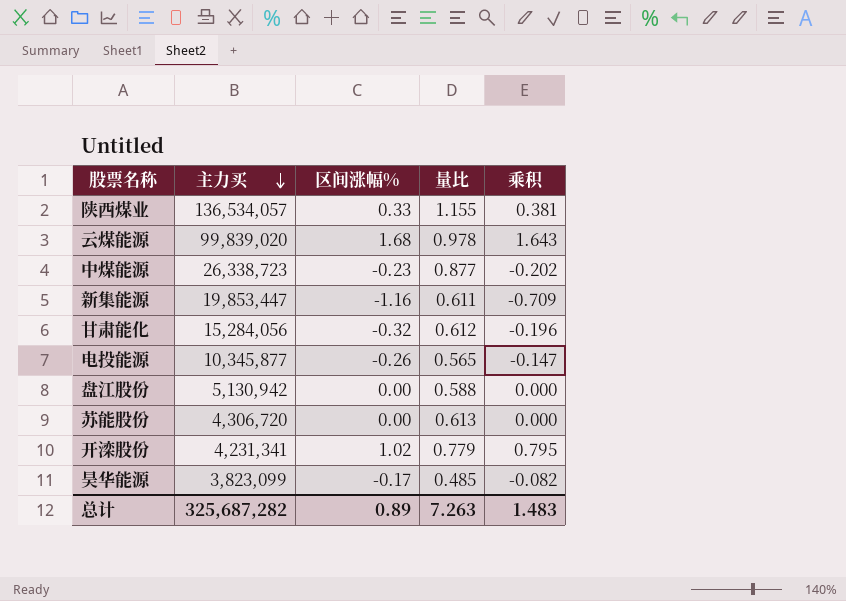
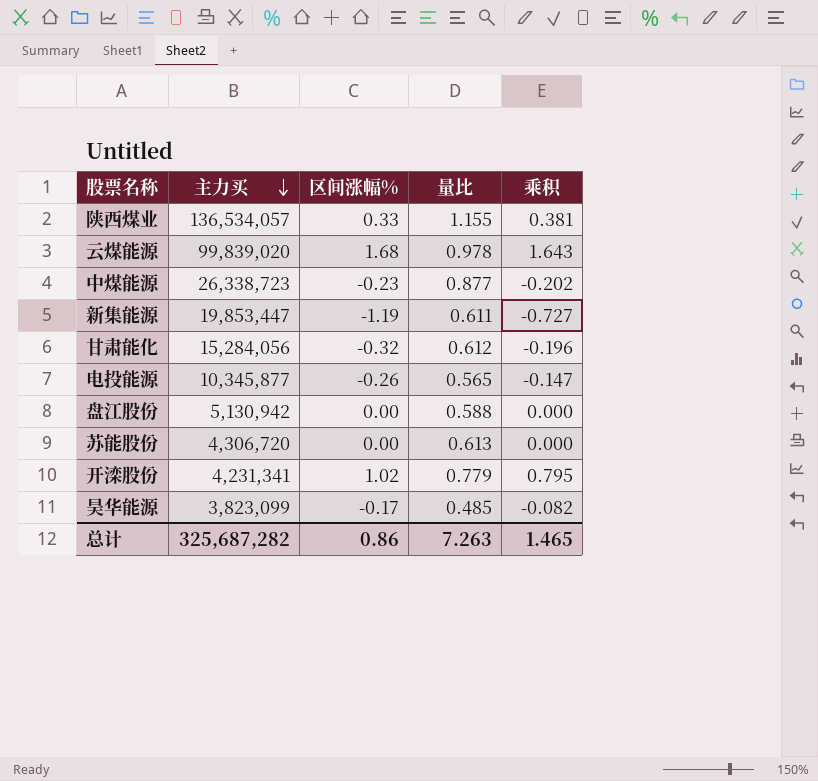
新集能源 | 区间涨幅%: -1.16 -> -1.19
新集能源 | 乘积: -0.709 -> -0.727
总计 | 区间涨幅%: 0.89 -> 0.86
总计 | 乘积: 1.483 -> 1.465

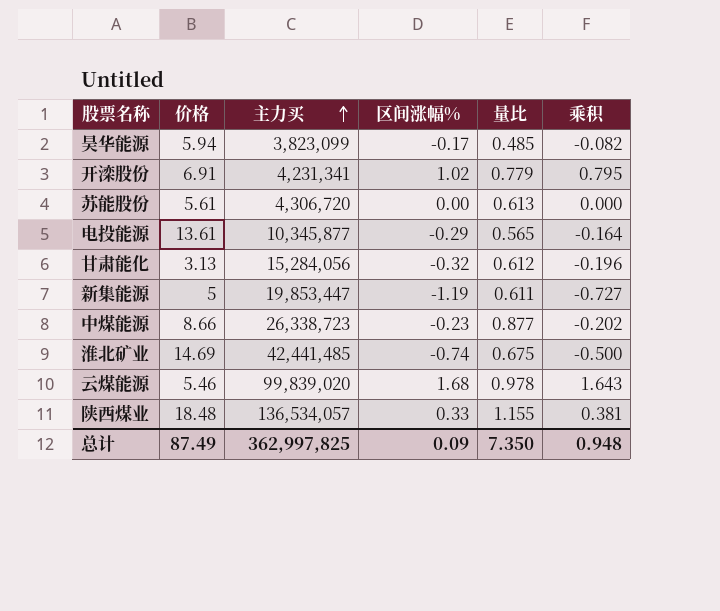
row order: 主力买 descending -> 主力买 ascending
column 价格 | position: none -> 2
row 盘江股份: 5,130,942 | 0.00 | 0.588 | 0.000 -> none
电投能源 | 区间涨幅%: -0.26 -> -0.29
电投能源 | 乘积: -0.147 -> -0.164
row 淮北矿业: none -> 14.69 | 42,441,485 | -0.74 | 0.675 | -0.500
总计 | 主力买: 325,687,282 -> 362,997,825
总计 | 区间涨幅%: 0.86 -> 0.09
总计 | 量比: 7.263 -> 7.350
总计 | 乘积: 1.465 -> 0.948

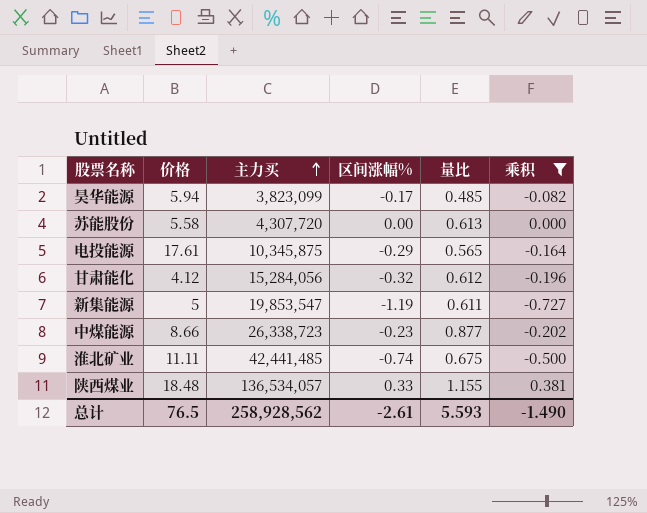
filter: none -> 乘积 <= 0.381
苏能股份 | 价格: 5.61 -> 5.58
苏能股份 | 主力买: 4,306,720 -> 4,307,720
电投能源 | 价格: 13.61 -> 17.61
电投能源 | 主力买: 10,345,877 -> 10,345,875
甘肃能化 | 价格: 3.13 -> 4.12
新集能源 | 主力买: 19,853,447 -> 19,853,547
淮北矿业 | 价格: 14.69 -> 11.11
总计 | 价格: 87.49 -> 76.5
总计 | 主力买: 362,997,825 -> 258,928,562
总计 | 区间涨幅%: 0.09 -> -2.61
总计 | 量比: 7.350 -> 5.593
总计 | 乘积: 0.948 -> -1.490

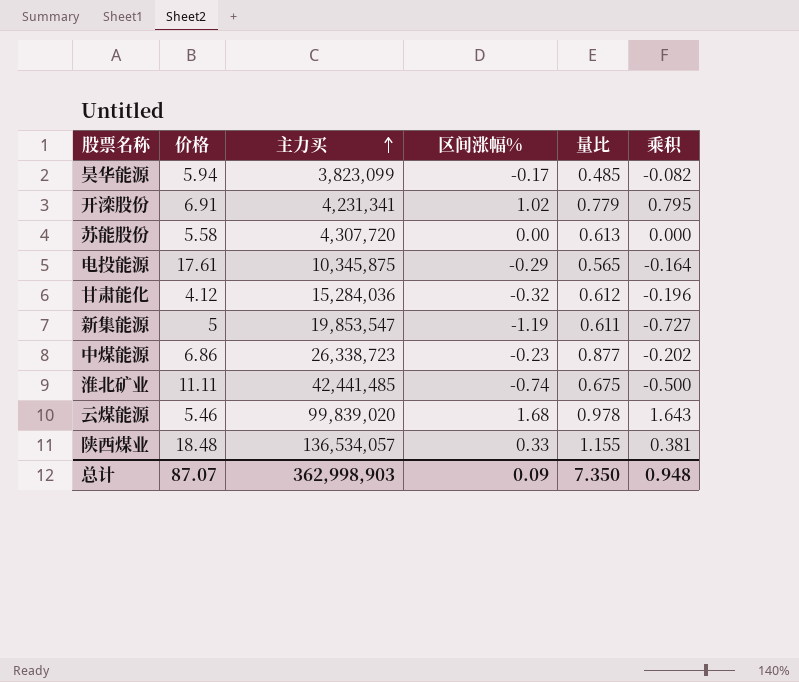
filter: 乘积 <= 0.381 -> none
甘肃能化 | 主力买: 15,284,056 -> 15,284,036
中煤能源 | 价格: 8.66 -> 6.86
总计 | 价格: 76.5 -> 87.07
总计 | 主力买: 258,928,562 -> 362,998,903
总计 | 区间涨幅%: -2.61 -> 0.09
总计 | 量比: 5.593 -> 7.350
总计 | 乘积: -1.490 -> 0.948

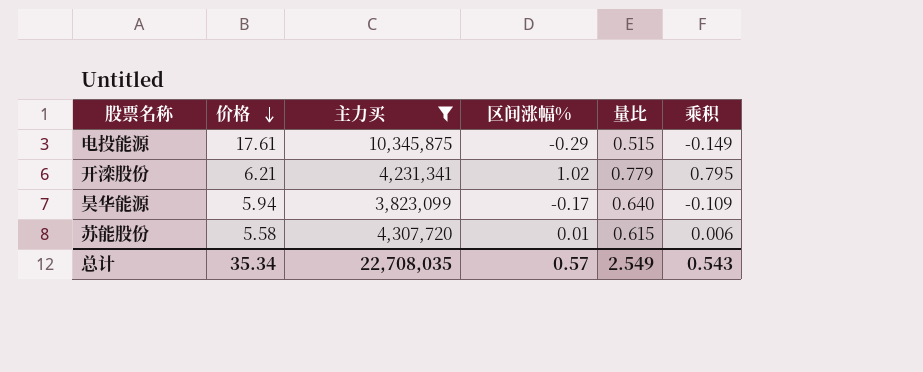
filter: none -> 主力买 <= 10,345,875
row order: 主力买 ascending -> 价格 descending
电投能源 | 量比: 0.565 -> 0.515
电投能源 | 乘积: -0.164 -> -0.149
开滦股份 | 价格: 6.91 -> 6.21
昊华能源 | 量比: 0.485 -> 0.640
昊华能源 | 乘积: -0.082 -> -0.109
苏能股份 | 区间涨幅%: 0.00 -> 0.01
苏能股份 | 量比: 0.613 -> 0.615
苏能股份 | 乘积: 0.000 -> 0.006
总计 | 价格: 87.07 -> 35.34
总计 | 主力买: 362,998,903 -> 22,708,035
总计 | 区间涨幅%: 0.09 -> 0.57
总计 | 量比: 7.350 -> 2.549
总计 | 乘积: 0.948 -> 0.543

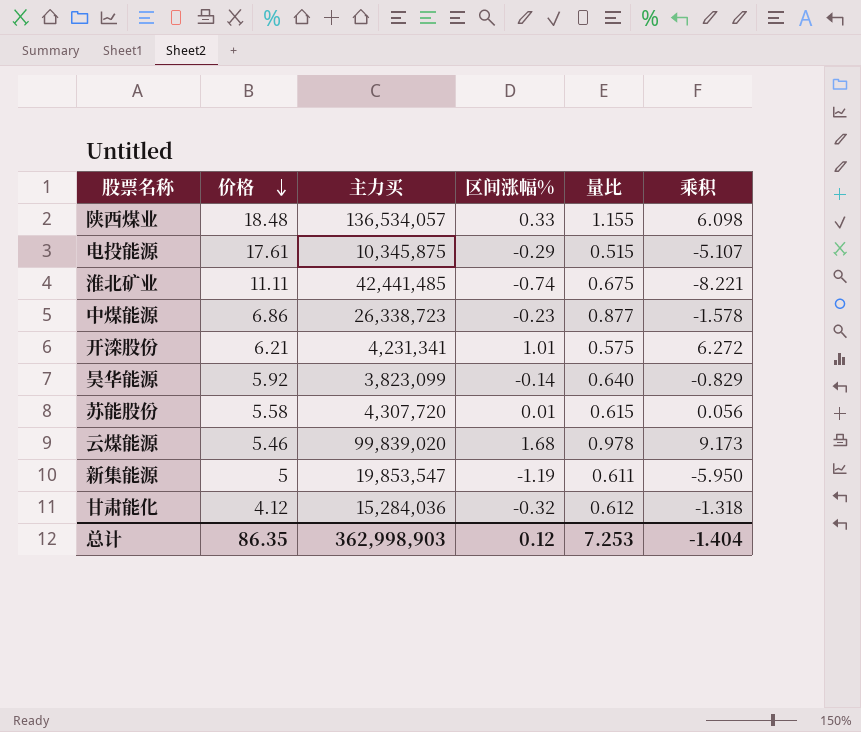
filter: 主力买 <= 10,345,875 -> none
column 乘积 | formula: [区间涨幅%] * [量比] -> [价格] * [区间涨幅%]
开滦股份 | 区间涨幅%: 1.02 -> 1.01
开滦股份 | 量比: 0.779 -> 0.575
昊华能源 | 价格: 5.94 -> 5.92
昊华能源 | 区间涨幅%: -0.17 -> -0.14
总计 | 价格: 35.34 -> 86.35
总计 | 主力买: 22,708,035 -> 362,998,903
总计 | 区间涨幅%: 0.57 -> 0.12
总计 | 量比: 2.549 -> 7.253
总计 | 乘积: 0.543 -> -1.404

